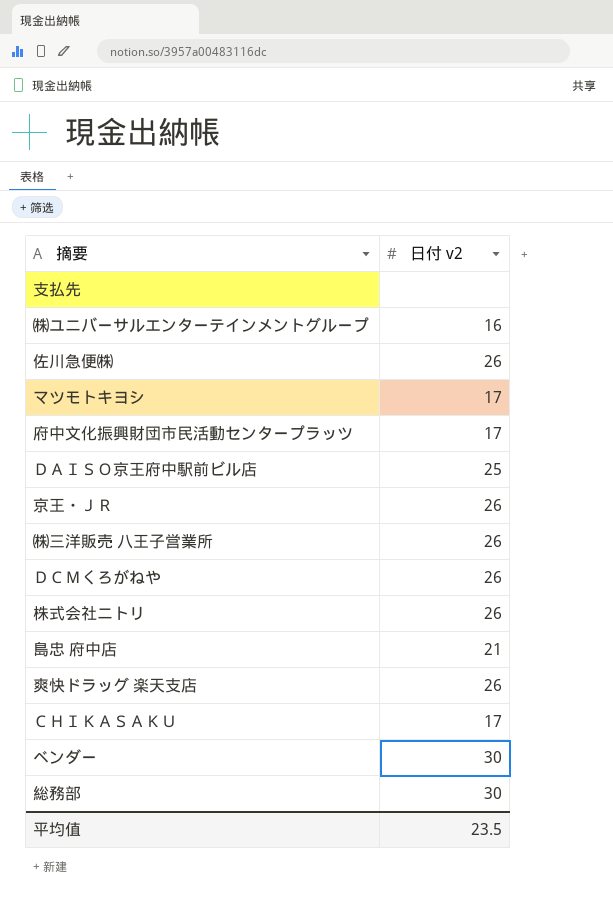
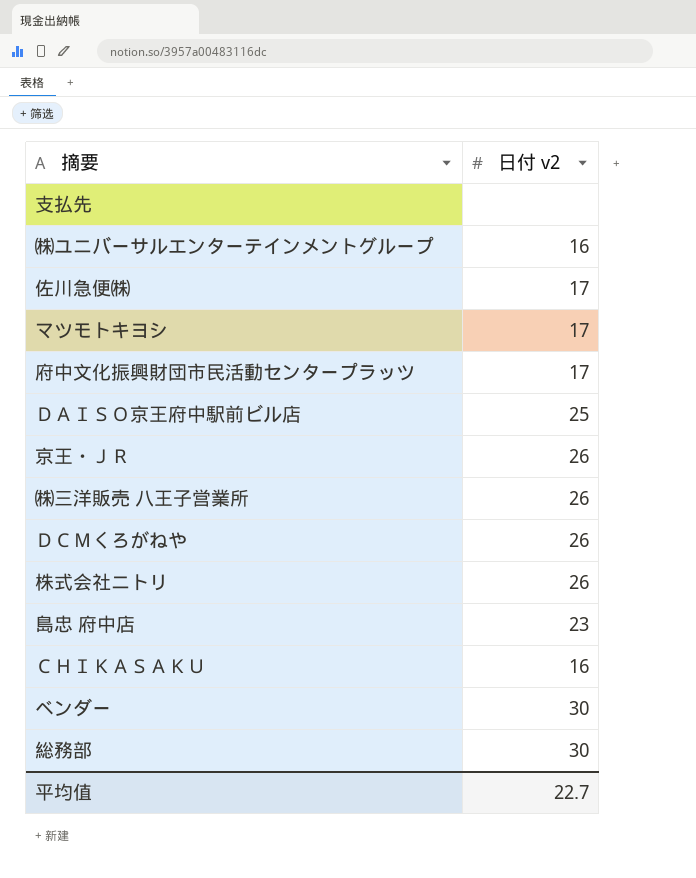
row 爽快ドラッグ 楽天支店: 26 -> none
佐川急便㈱ | 日付 v2: 26 -> 17
島忠 府中店 | 日付 v2: 21 -> 23
ＣＨＩＫＡＳＡＫＵ | 日付 v2: 17 -> 16
平均值 | 日付 v2: 23.5 -> 22.7

